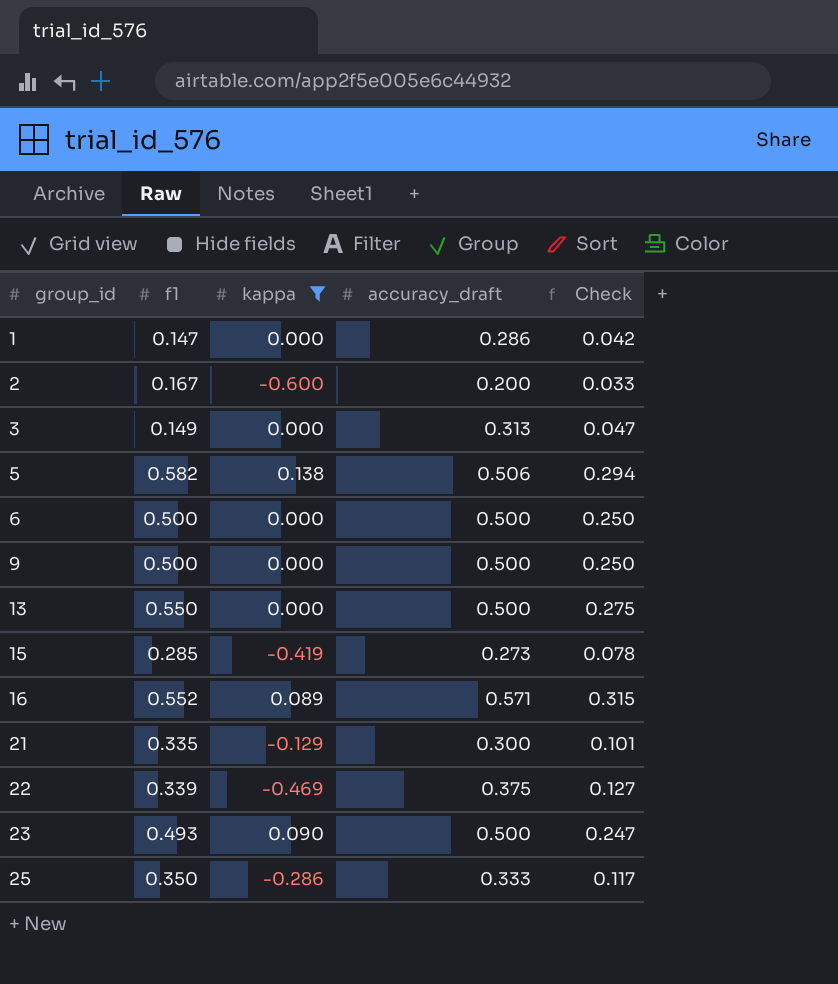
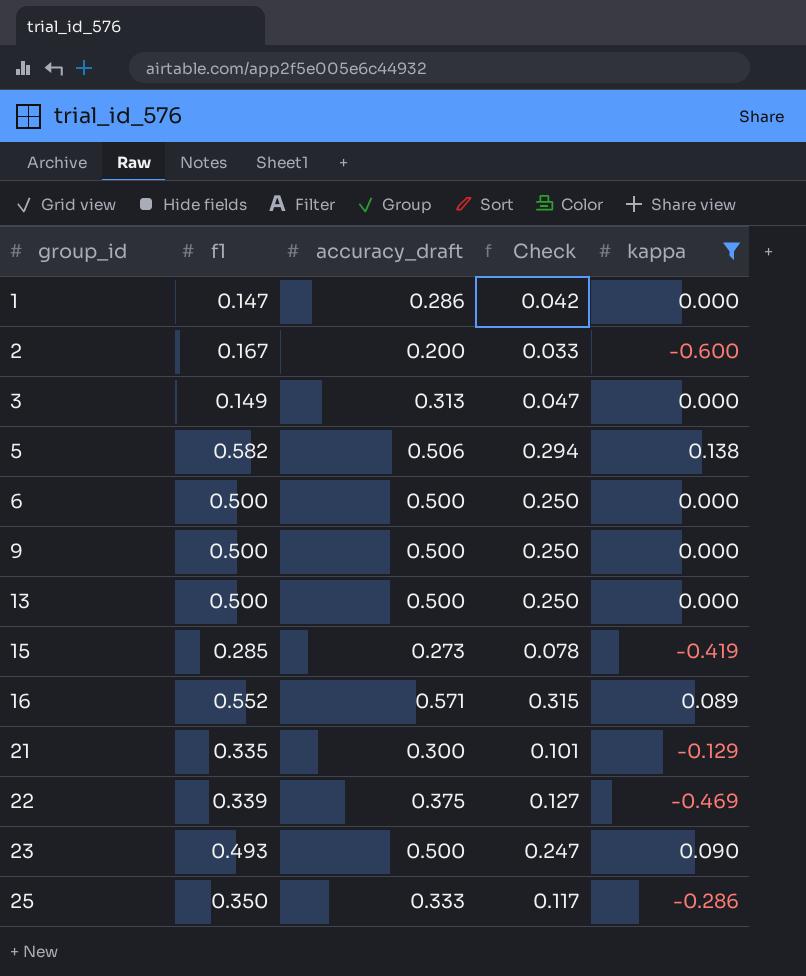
column kappa | position: 3 -> 5
13 | f1: 0.550 -> 0.500
13 | Check: 0.275 -> 0.250

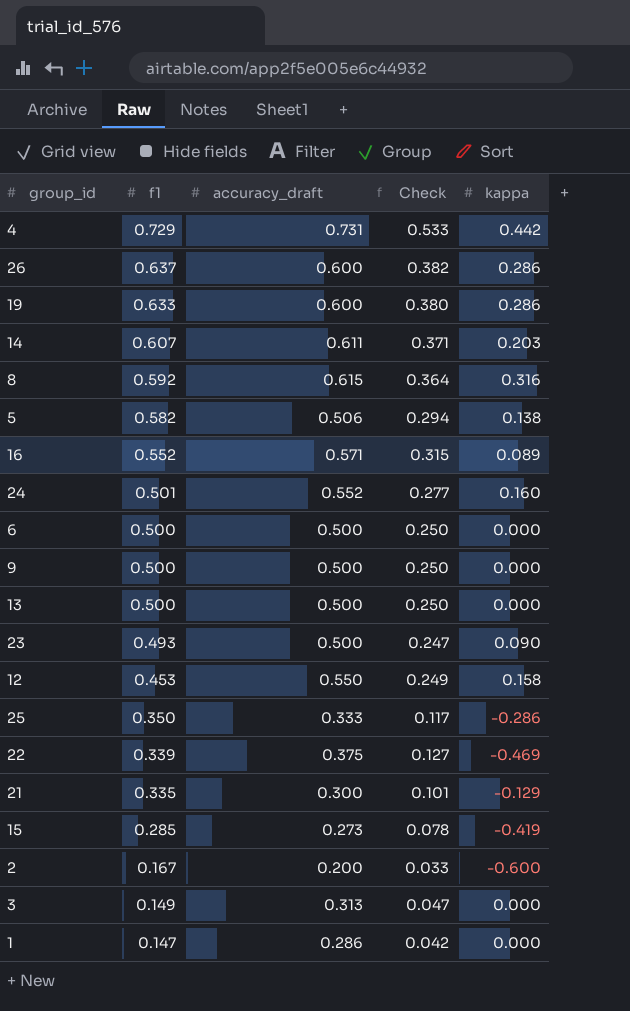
filter: kappa <= 0.138 -> none
row order: group_id ascending -> f1 descending

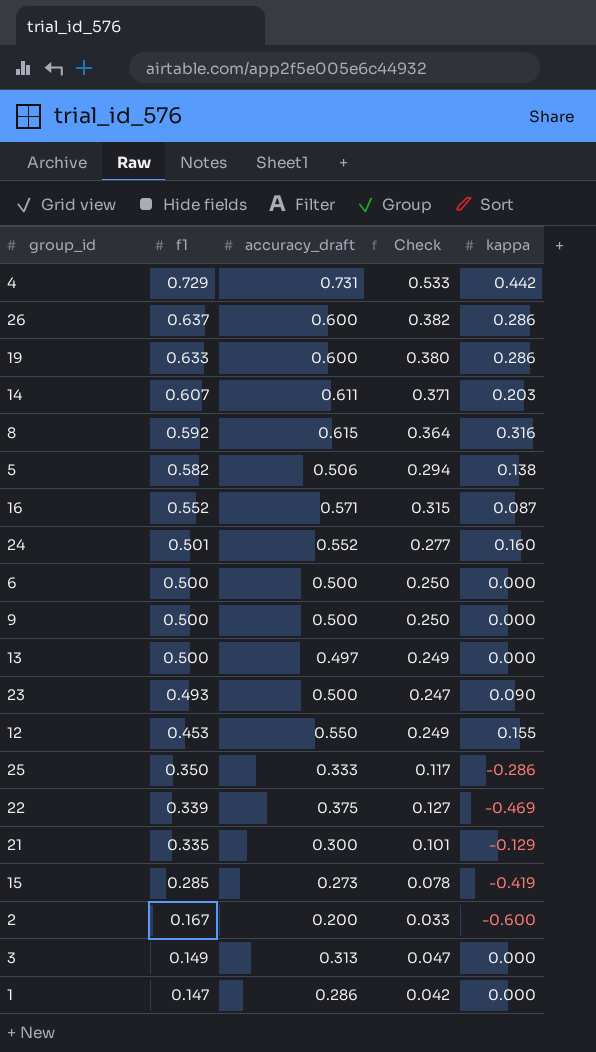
16 | kappa: 0.089 -> 0.087
13 | accuracy_draft: 0.500 -> 0.497
13 | Check: 0.250 -> 0.249
12 | kappa: 0.158 -> 0.155

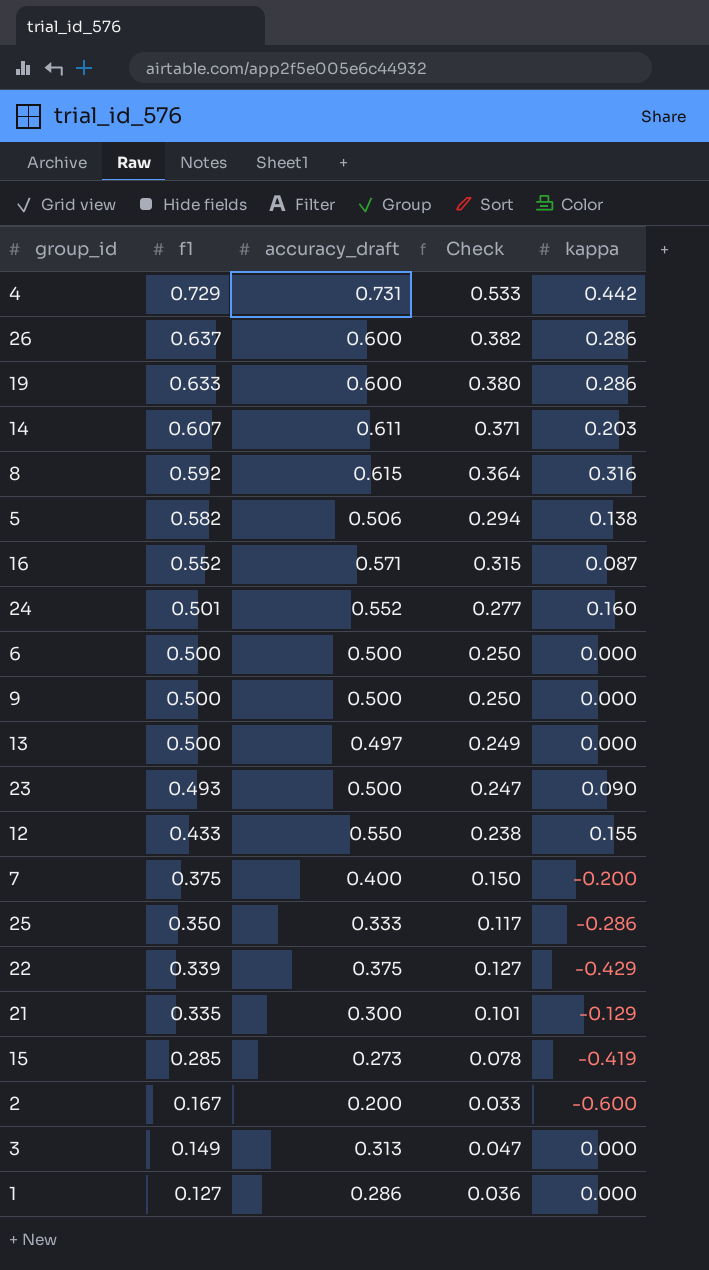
12 | f1: 0.453 -> 0.433
12 | Check: 0.249 -> 0.238
row 7: none -> 0.375 | 0.400 | 0.150 | -0.200
22 | kappa: -0.469 -> -0.429
1 | f1: 0.147 -> 0.127
1 | Check: 0.042 -> 0.036

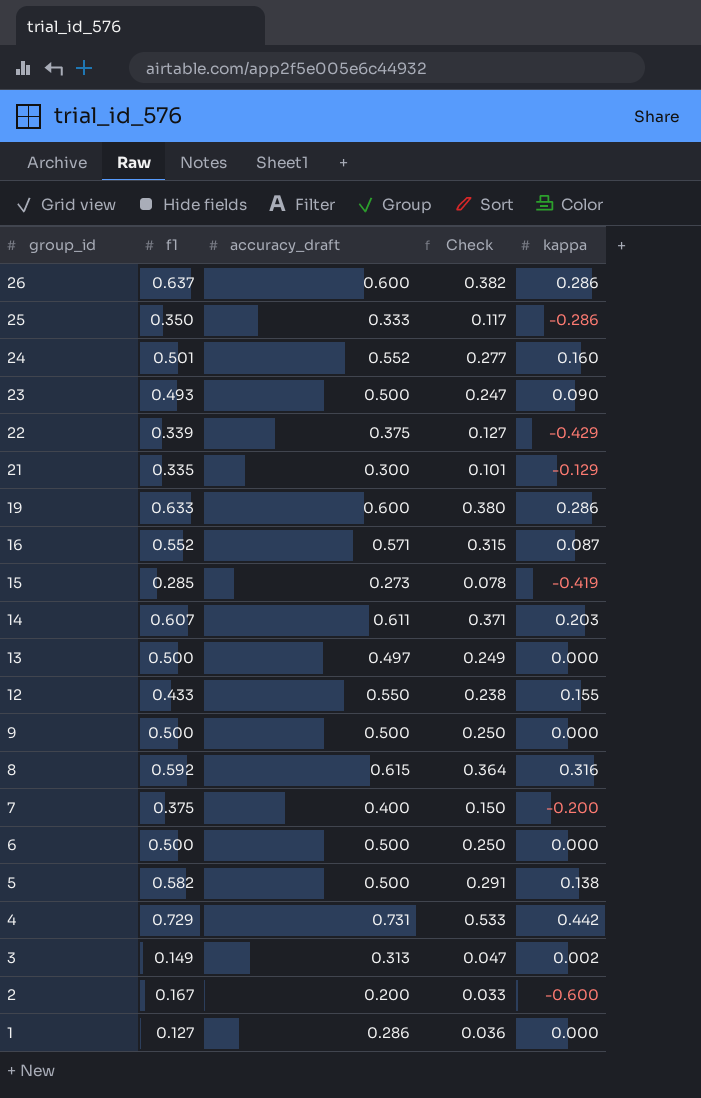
row order: f1 descending -> group_id descending
5 | accuracy_draft: 0.506 -> 0.500
5 | Check: 0.294 -> 0.291
3 | kappa: 0.000 -> 0.002

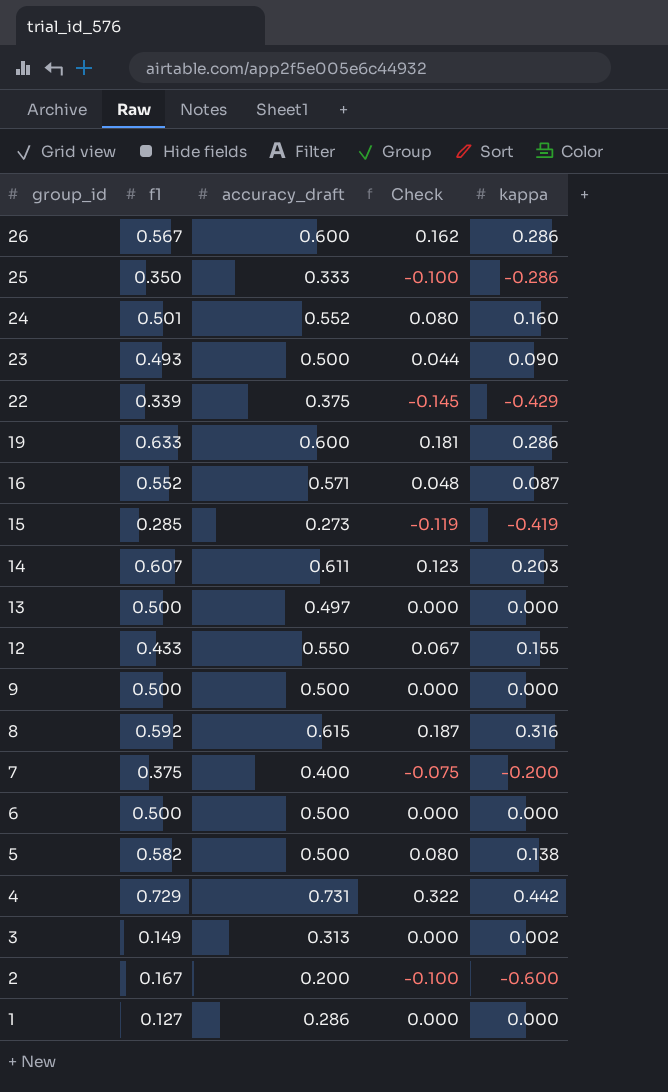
column Check | formula: [f1] * [accuracy_draft] -> [f1] * [kappa]
row 21: 0.335 | 0.300 | 0.101 | -0.129 -> none
26 | f1: 0.637 -> 0.567

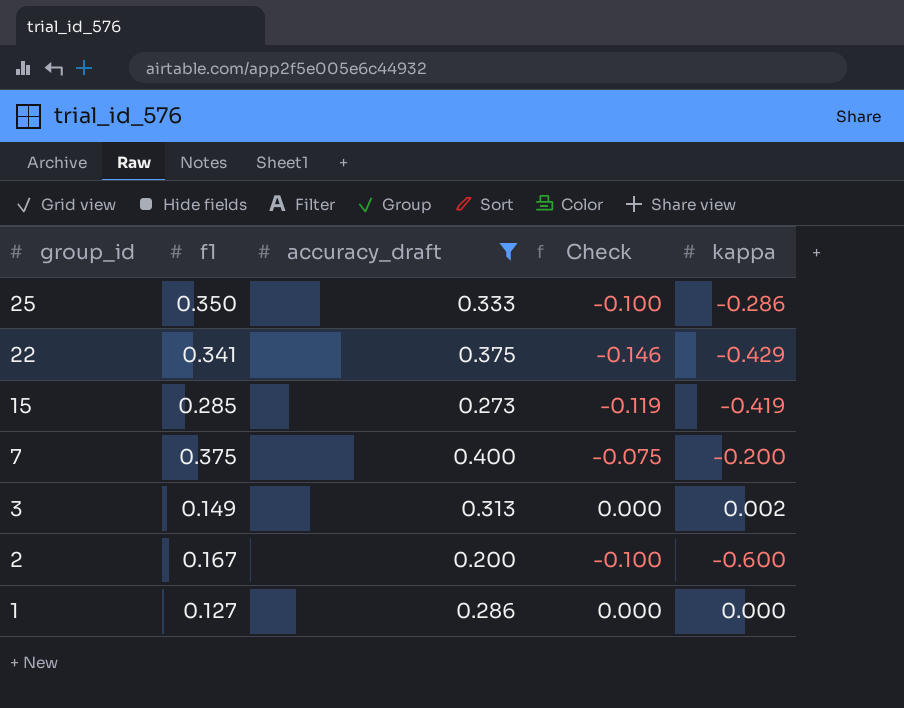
filter: none -> accuracy_draft <= 0.400
22 | f1: 0.339 -> 0.341
22 | Check: -0.145 -> -0.146

